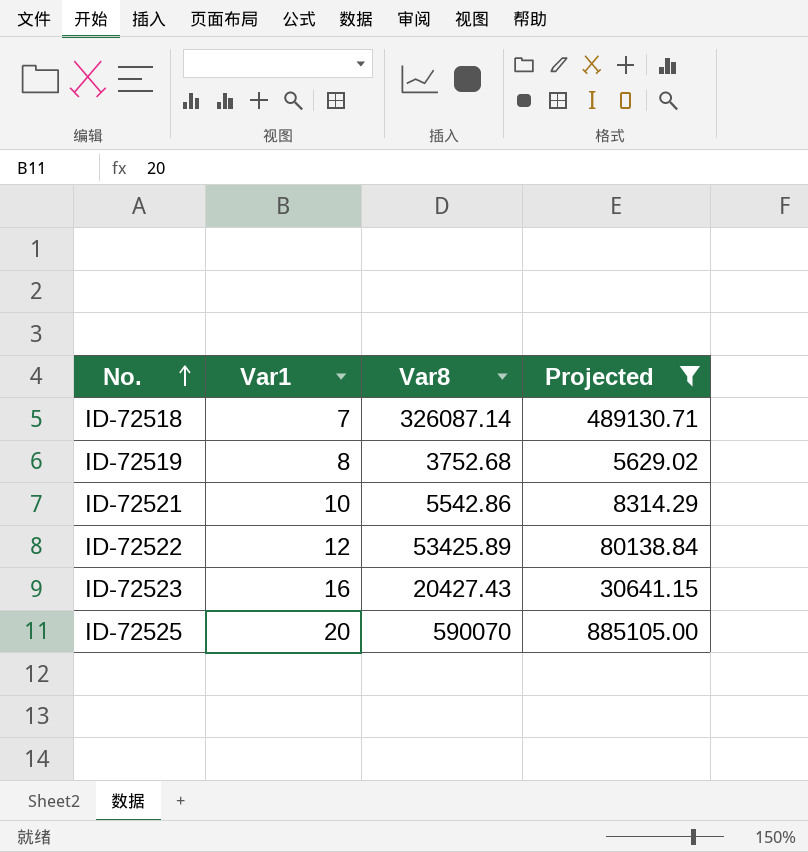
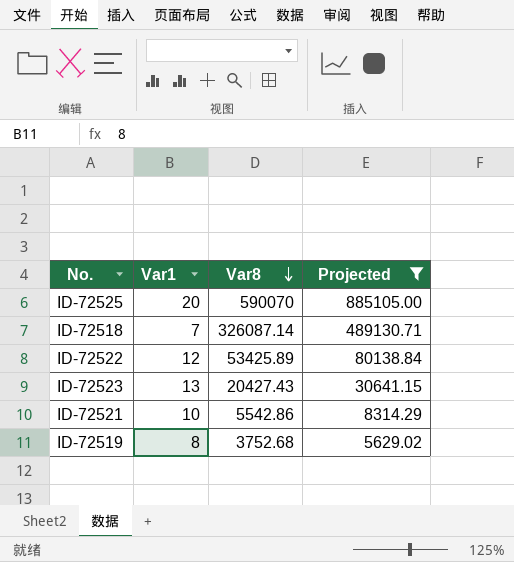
row order: No. ascending -> Var8 descending
ID-72523 | Var1: 16 -> 13

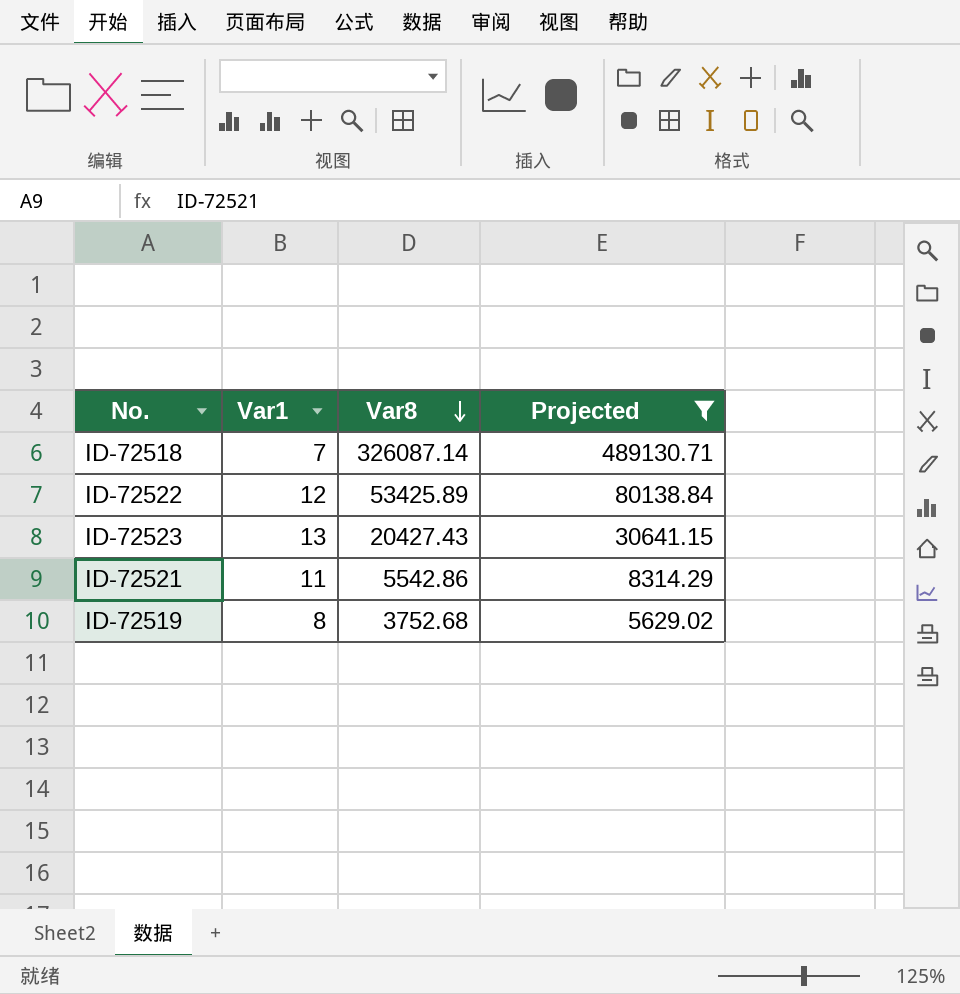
row ID-72525: 20 | 590070 | 885105.00 -> none
ID-72521 | Var1: 10 -> 11

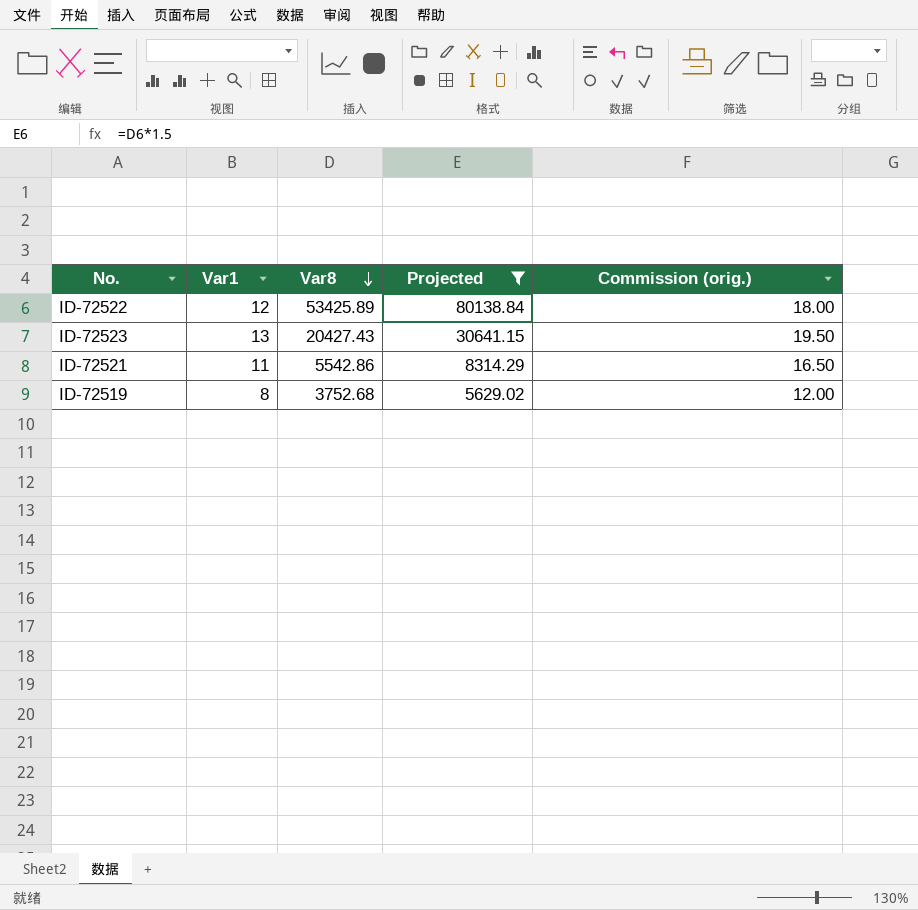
column Commission (orig.) | formula: none -> [Var1] * 1.5
row ID-72518: 7 | 326087.14 | 489130.71 -> none

